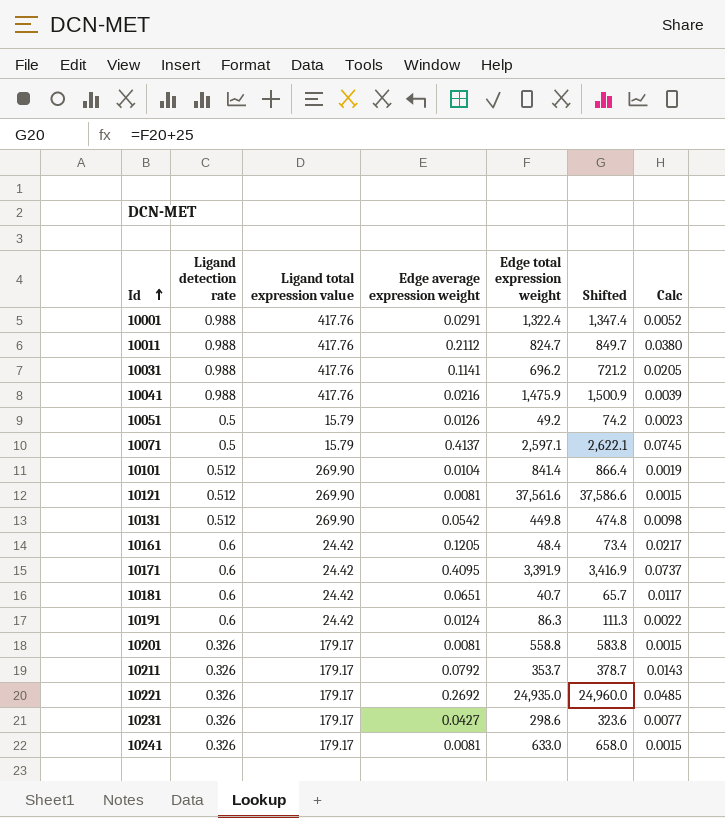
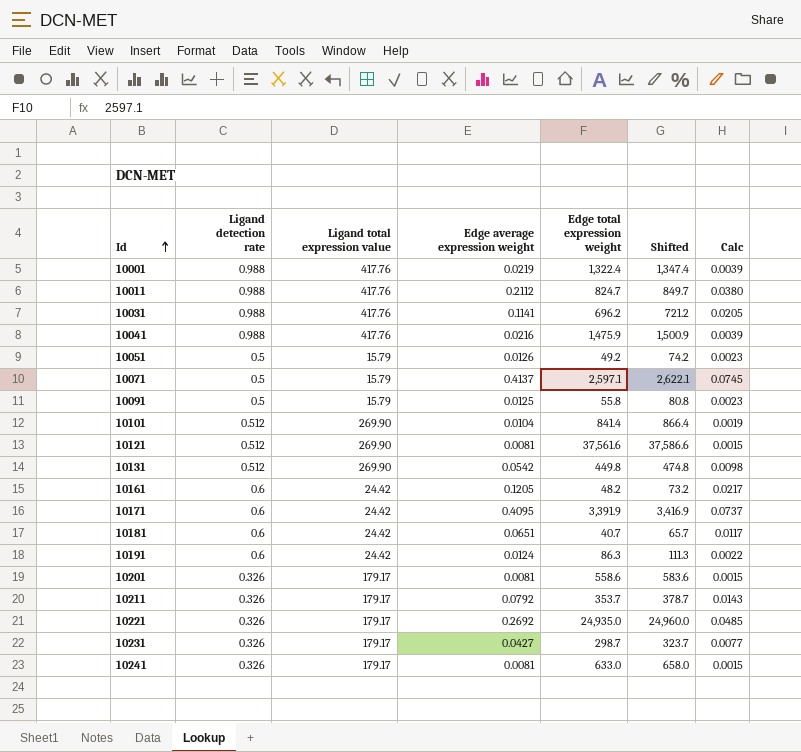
10001 | Edge average expression weight: 0.0291 -> 0.0219
10001 | Calc: 0.0052 -> 0.0039
row 10091: none -> 0.5 | 15.79 | 0.0125 | 55.8 | 80.8 | 0.0023
10161 | Edge total expression weight: 48.4 -> 48.2
10161 | Shifted: 73.4 -> 73.2
10201 | Edge total expression weight: 558.8 -> 558.6
10201 | Shifted: 583.8 -> 583.6
10231 | Edge total expression weight: 298.6 -> 298.7
10231 | Shifted: 323.6 -> 323.7

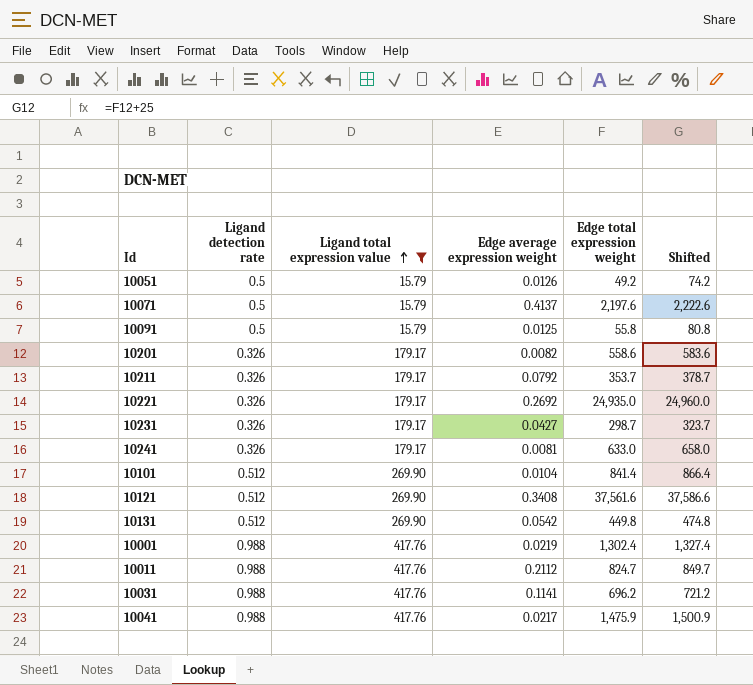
filter: none -> Ligand total expression value != 24.42
row order: Id ascending -> Ligand total expression value ascending
column Calc | formula: [Edge average expression weight] * 0.18 -> none
10071 | Edge total expression weight: 2,597.1 -> 2,197.6
10071 | Shifted: 2,622.1 -> 2,222.6
10201 | Edge average expression weight: 0.0081 -> 0.0082
10121 | Edge average expression weight: 0.0081 -> 0.3408
10001 | Edge total expression weight: 1,322.4 -> 1,302.4
10001 | Shifted: 1,347.4 -> 1,327.4
10041 | Edge average expression weight: 0.0216 -> 0.0217

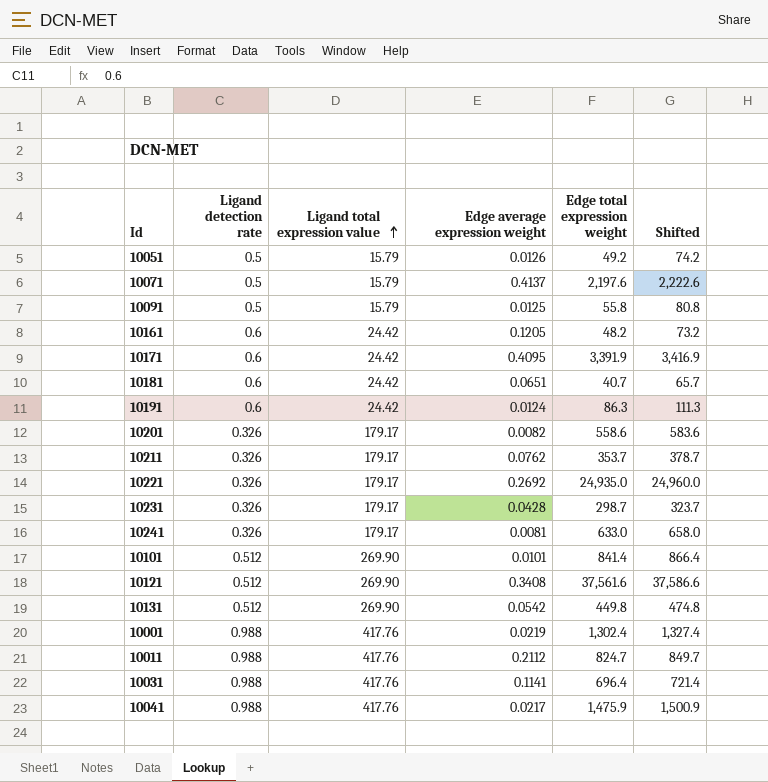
filter: Ligand total expression value != 24.42 -> none
10211 | Edge average expression weight: 0.0792 -> 0.0762
10231 | Edge average expression weight: 0.0427 -> 0.0428
10101 | Edge average expression weight: 0.0104 -> 0.0101
10031 | Edge total expression weight: 696.2 -> 696.4
10031 | Shifted: 721.2 -> 721.4

